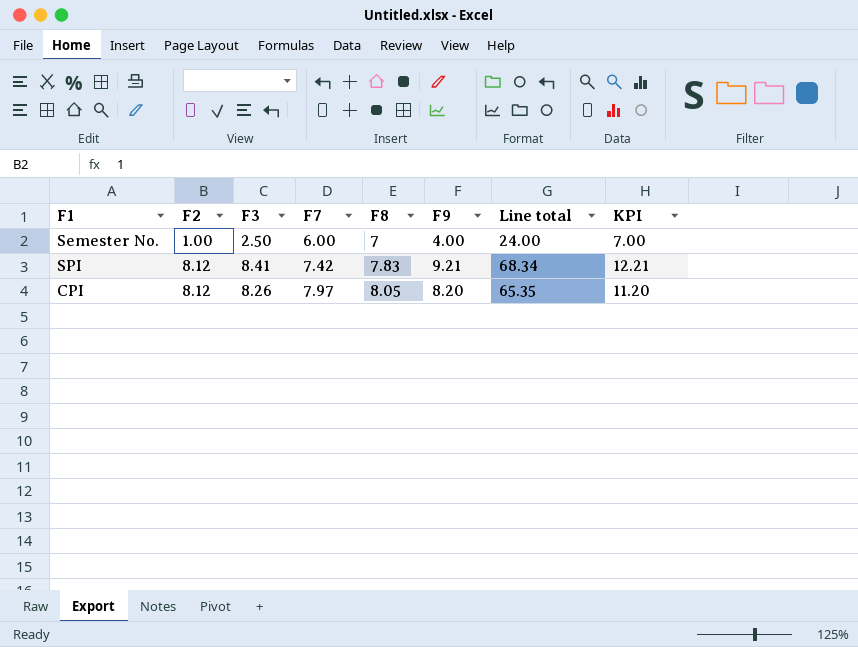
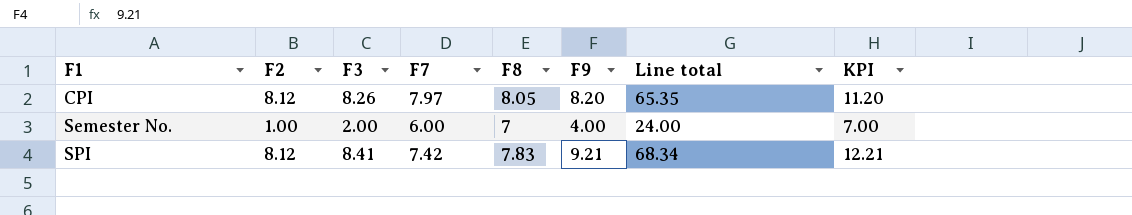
row order: F2 ascending -> F1 ascending
Semester No. | F3: 2.50 -> 2.00

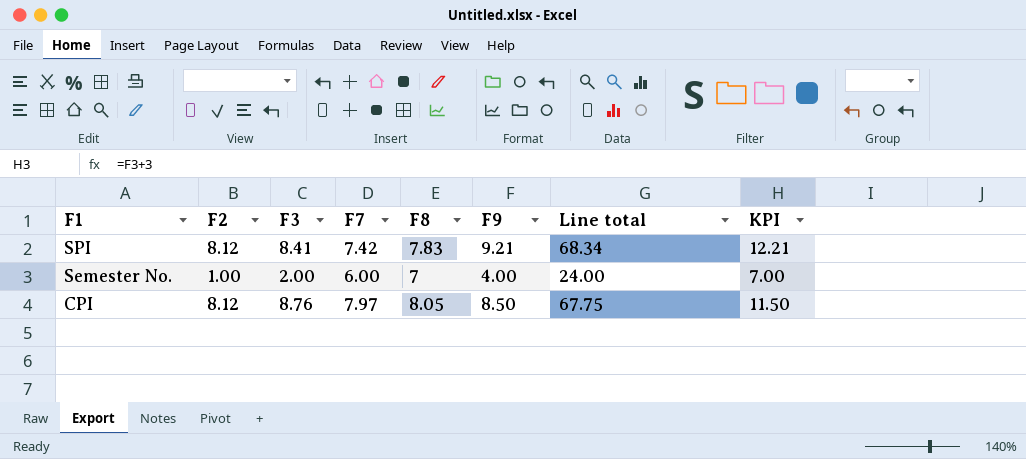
row order: F1 ascending -> F1 descending
CPI | F3: 8.26 -> 8.76
CPI | F9: 8.20 -> 8.50
CPI | Line total: 65.35 -> 67.75
CPI | KPI: 11.20 -> 11.50

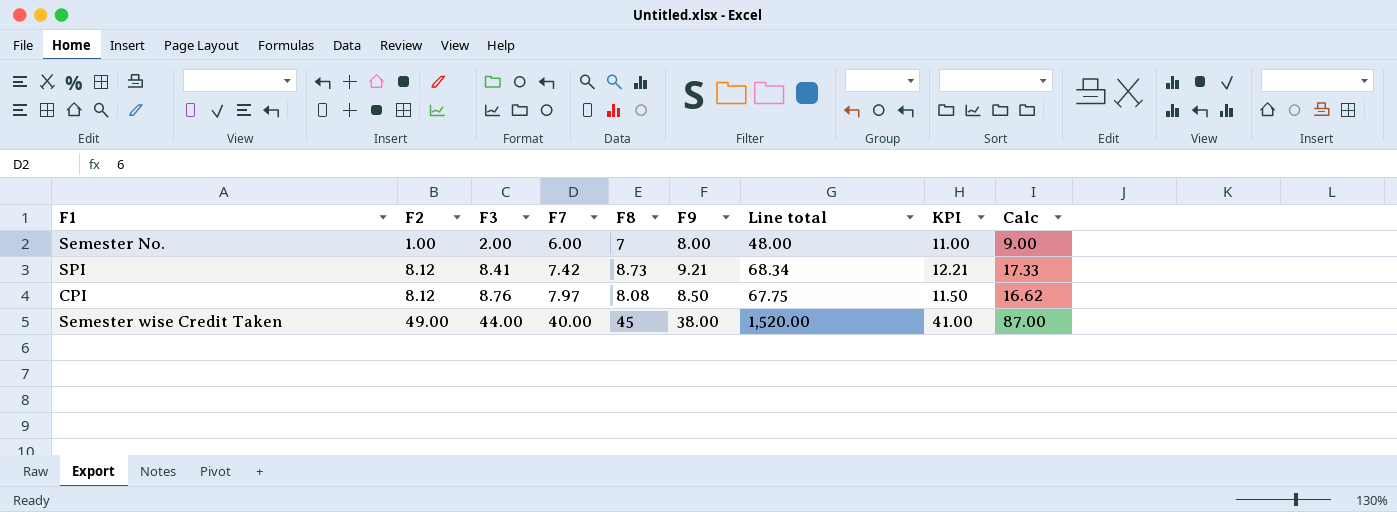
row order: F1 descending -> F2 ascending
column Calc | formula: none -> [F2] + [F9]
Semester No. | F9: 4.00 -> 8.00
Semester No. | Line total: 24.00 -> 48.00
Semester No. | KPI: 7.00 -> 11.00
SPI | F8: 7.83 -> 8.73
CPI | F8: 8.05 -> 8.08
row Semester wise Credit Taken: none -> 49.00 | 44.00 | 40.00 | 45 | 38.00 | 1,520.00 | 41.00 | 87.00

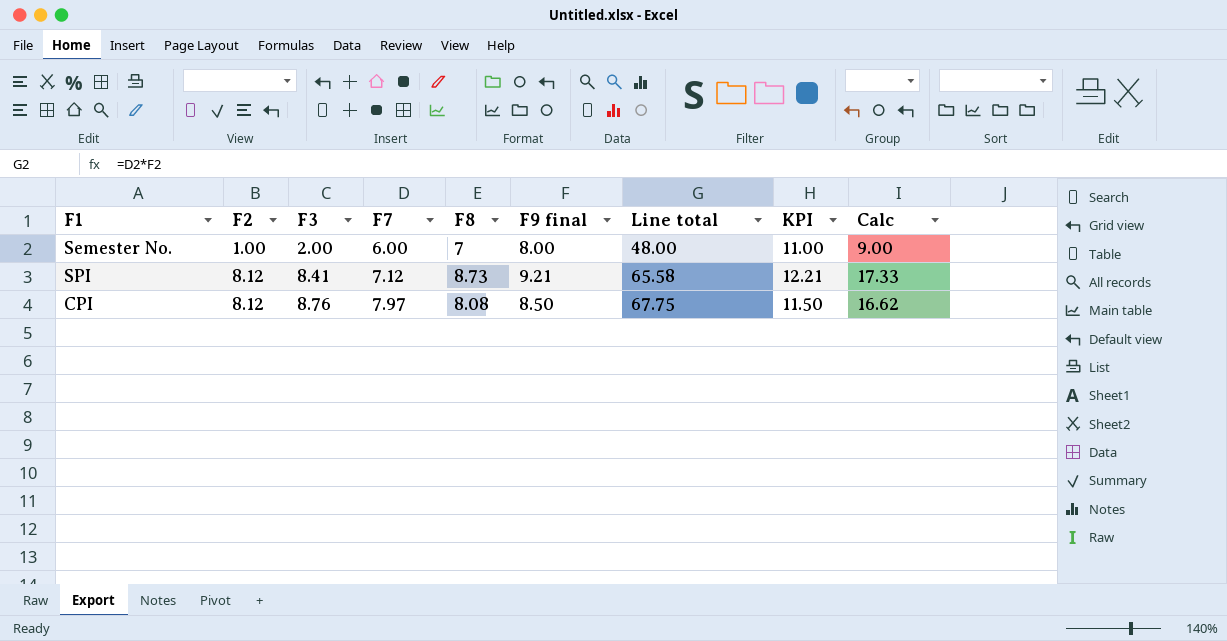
column name: F9 -> F9 final
row Semester wise Credit Taken: 49.00 | 44.00 | 40.00 | 45 | 38.00 | 1,520.00 | 41.00 | 87.00 -> none
SPI | F7: 7.42 -> 7.12
SPI | Line total: 68.34 -> 65.58

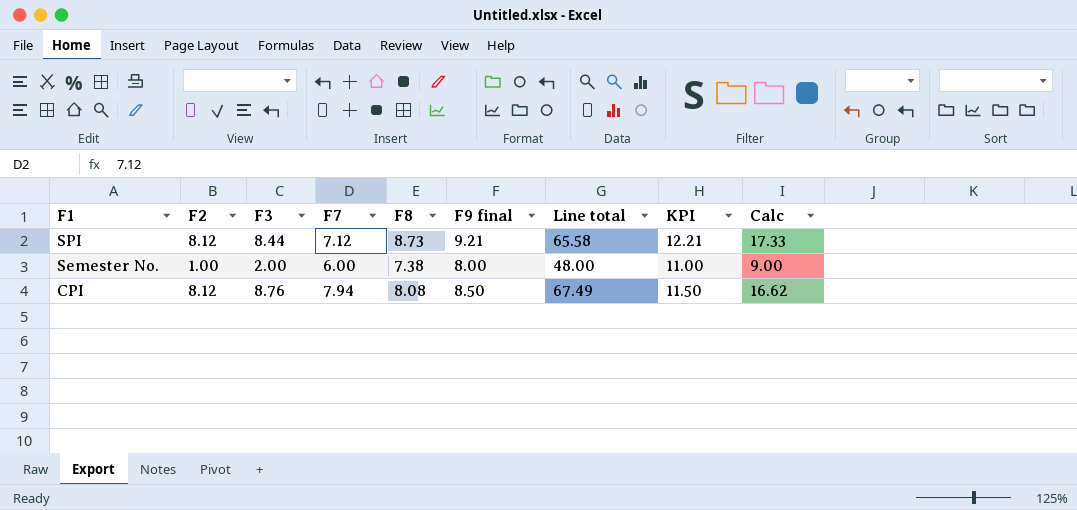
row order: F2 ascending -> F1 descending
SPI | F3: 8.41 -> 8.44
Semester No. | F8: 7 -> 7.38
CPI | F7: 7.97 -> 7.94
CPI | Line total: 67.75 -> 67.49

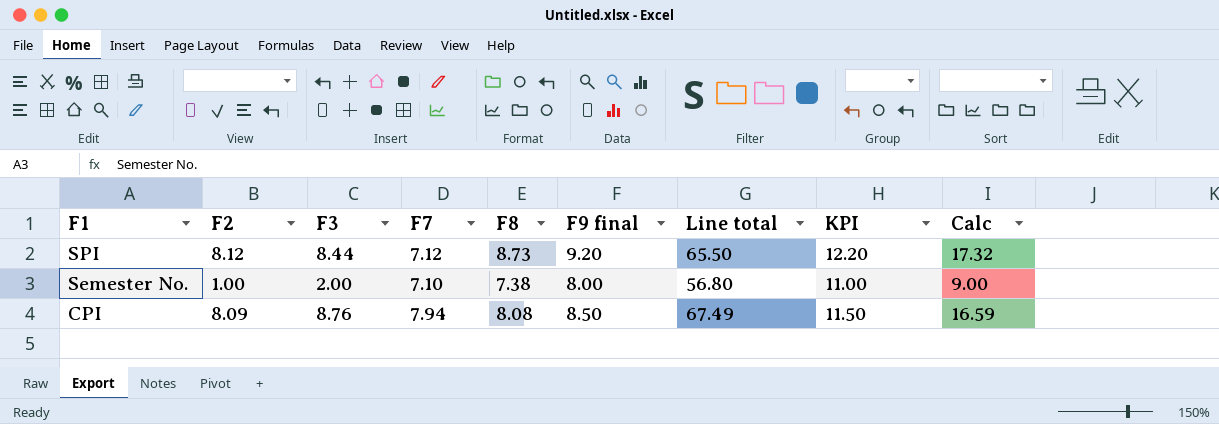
SPI | F9 final: 9.21 -> 9.20
SPI | Line total: 65.58 -> 65.50
SPI | KPI: 12.21 -> 12.20
SPI | Calc: 17.33 -> 17.32
Semester No. | F7: 6.00 -> 7.10
Semester No. | Line total: 48.00 -> 56.80
CPI | F2: 8.12 -> 8.09
CPI | Calc: 16.62 -> 16.59

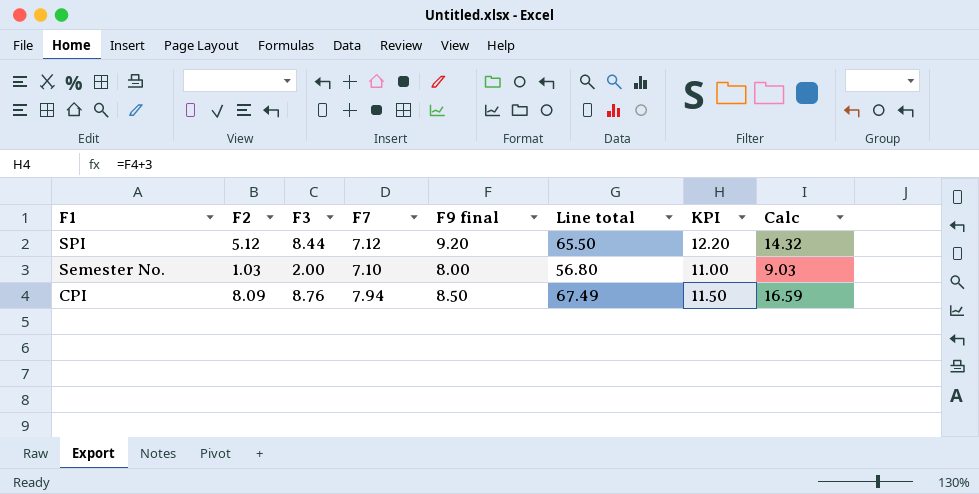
column F8 | position: 5 -> none
SPI | F2: 8.12 -> 5.12
SPI | Calc: 17.32 -> 14.32
Semester No. | F2: 1.00 -> 1.03
Semester No. | Calc: 9.00 -> 9.03

